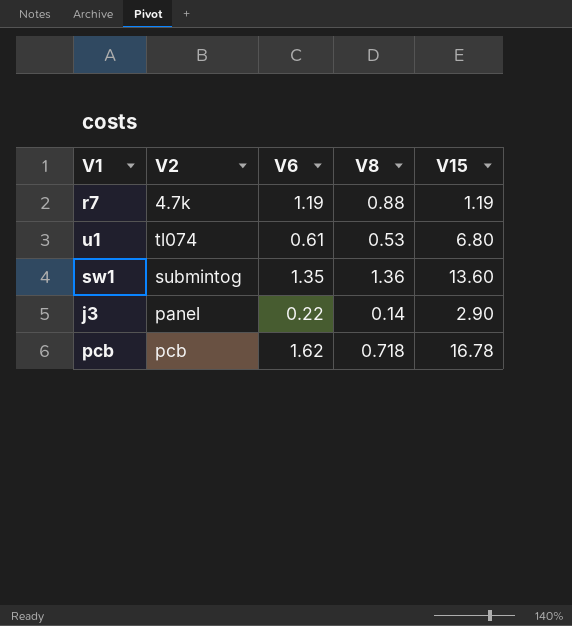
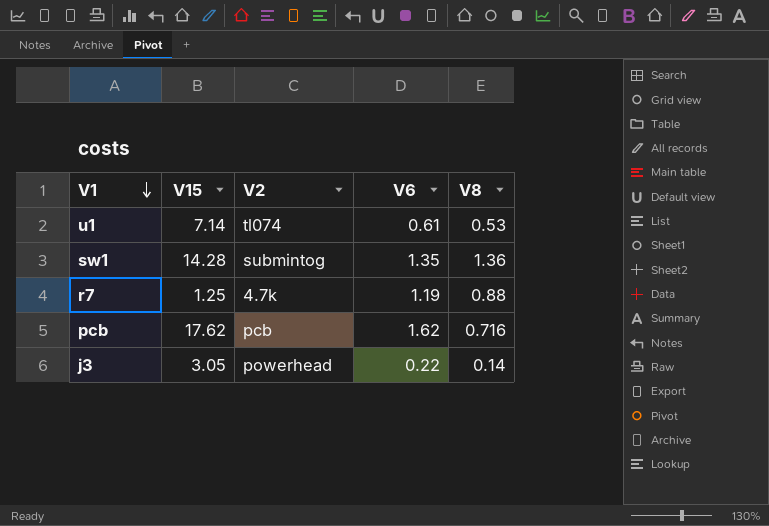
row order: none -> V1 descending
column V15 | position: 5 -> 2
u1 | V15: 6.80 -> 7.14
sw1 | V15: 13.60 -> 14.28
r7 | V15: 1.19 -> 1.25
pcb | V15: 16.78 -> 17.62
pcb | V8: 0.718 -> 0.716
j3 | V15: 2.90 -> 3.05
j3 | V2: panel -> powerhead

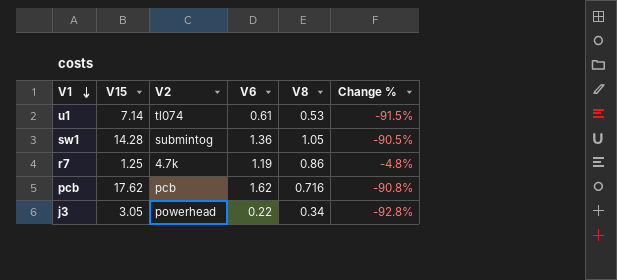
column Change % | formula: none -> ([V6] - [V15]) / [V15]
sw1 | V6: 1.35 -> 1.36
sw1 | V8: 1.36 -> 1.05
r7 | V8: 0.88 -> 0.86
j3 | V8: 0.14 -> 0.34

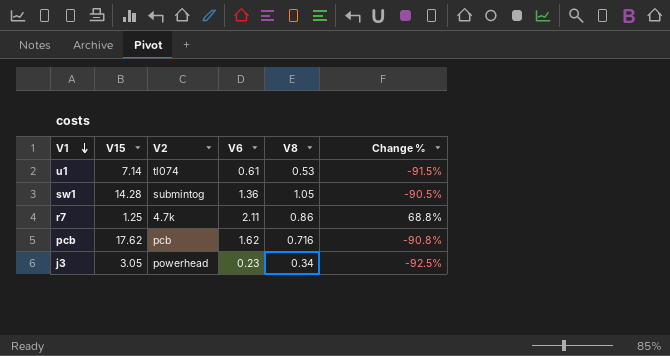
r7 | V6: 1.19 -> 2.11
r7 | Change %: -4.8% -> 68.8%
j3 | V6: 0.22 -> 0.23
j3 | Change %: -92.8% -> -92.5%

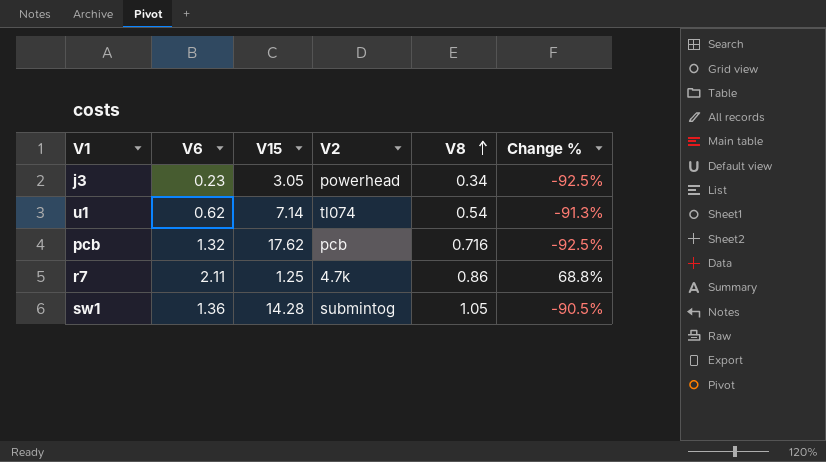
row order: V1 descending -> V8 ascending
column V6 | position: 4 -> 2
u1 | V6: 0.61 -> 0.62
u1 | V8: 0.53 -> 0.54
u1 | Change %: -91.5% -> -91.3%
pcb | V6: 1.62 -> 1.32
pcb | Change %: -90.8% -> -92.5%

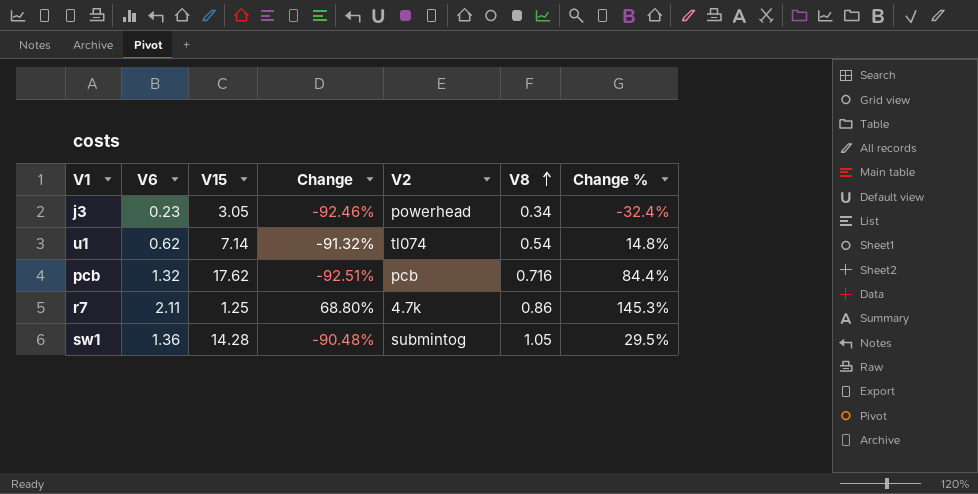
column Change | formula: none -> ([V6] - [V15]) / [V15]
column Change % | formula: ([V6] - [V15]) / [V15] -> ([V6] - [V8]) / [V8]

